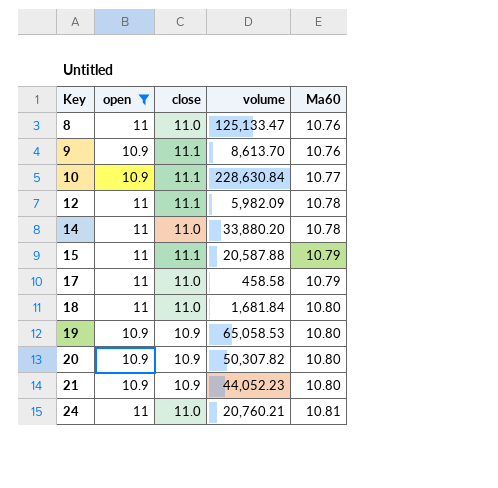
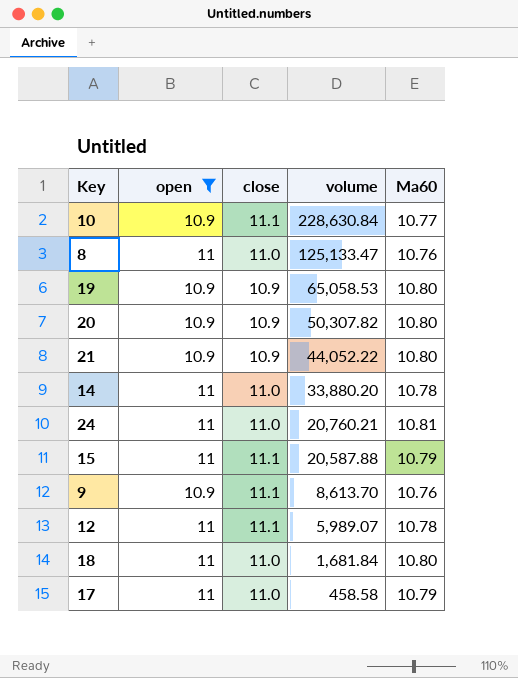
row order: Key ascending -> volume descending
21 | volume: 44,052.23 -> 44,052.22
12 | volume: 5,982.09 -> 5,989.07

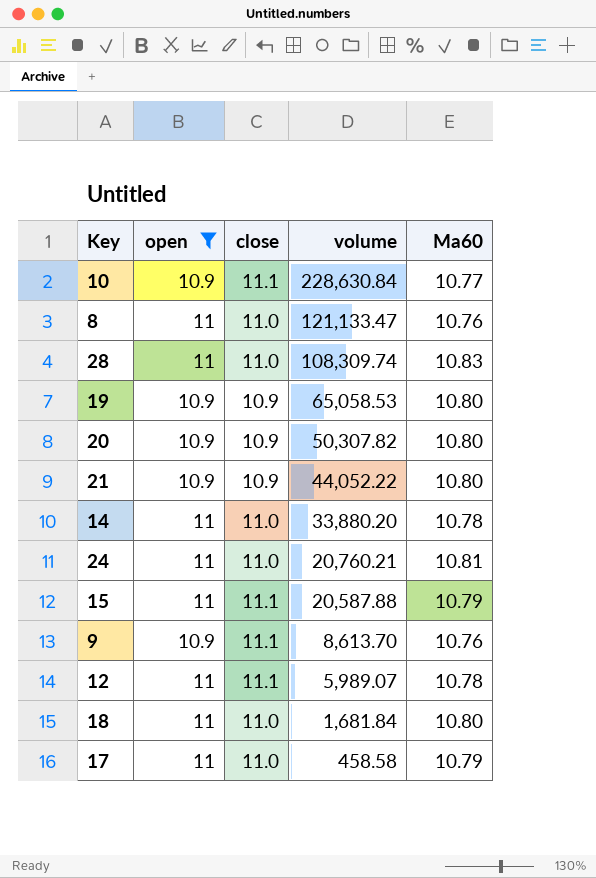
8 | volume: 125,133.47 -> 121,133.47
row 28: none -> 11 | 11.0 | 108,309.74 | 10.83

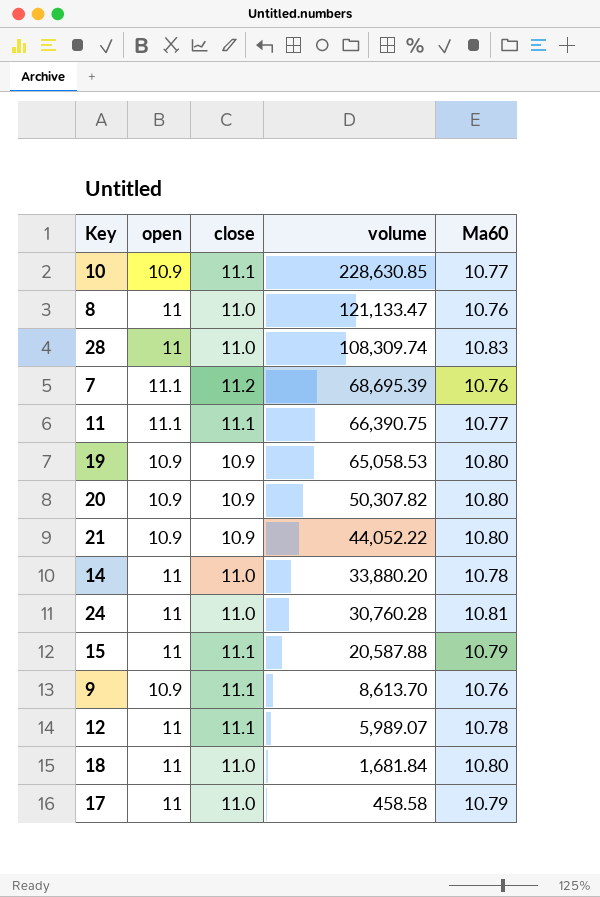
filter: open != 11.1 -> none
10 | volume: 228,630.84 -> 228,630.85
24 | volume: 20,760.21 -> 30,760.28

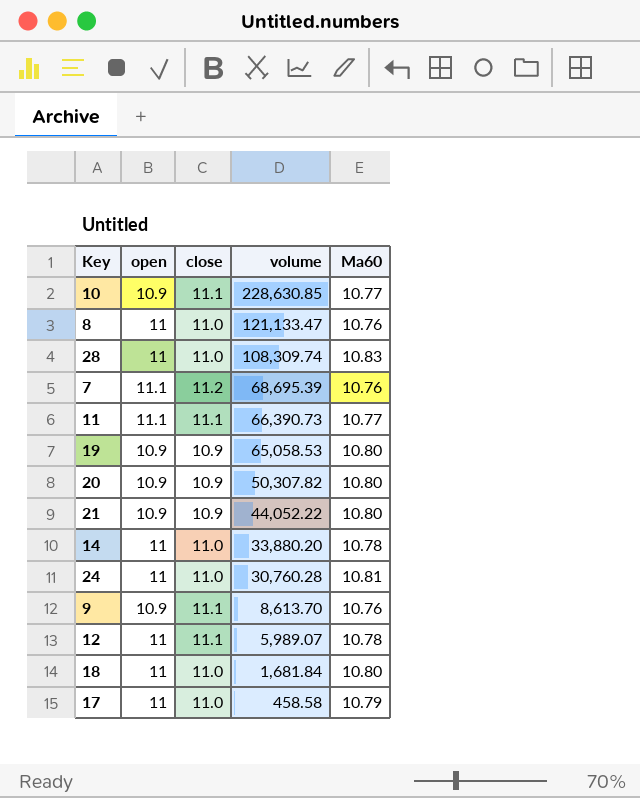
row 15: 11 | 11.1 | 20,587.88 | 10.79 -> none
11 | volume: 66,390.75 -> 66,390.73

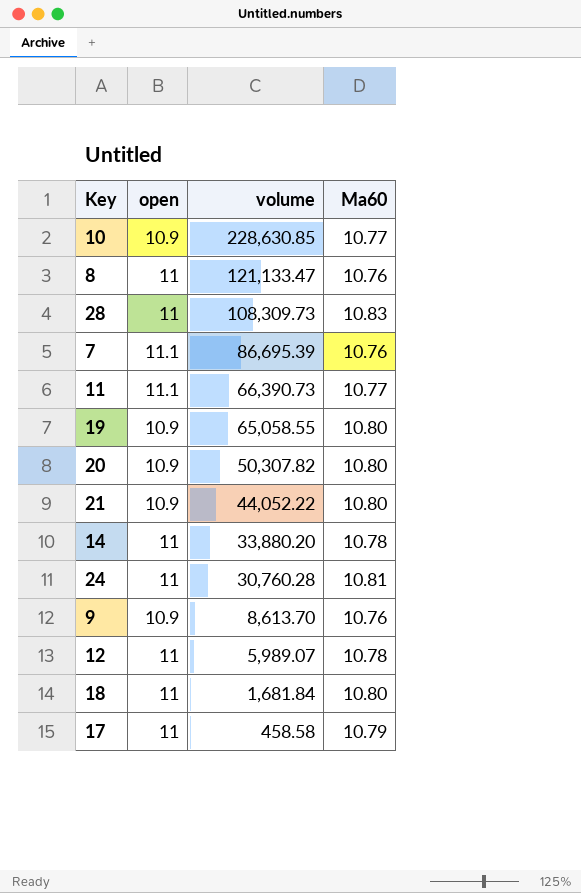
column close | position: 3 -> none
28 | volume: 108,309.74 -> 108,309.73
7 | volume: 68,695.39 -> 86,695.39
19 | volume: 65,058.53 -> 65,058.55

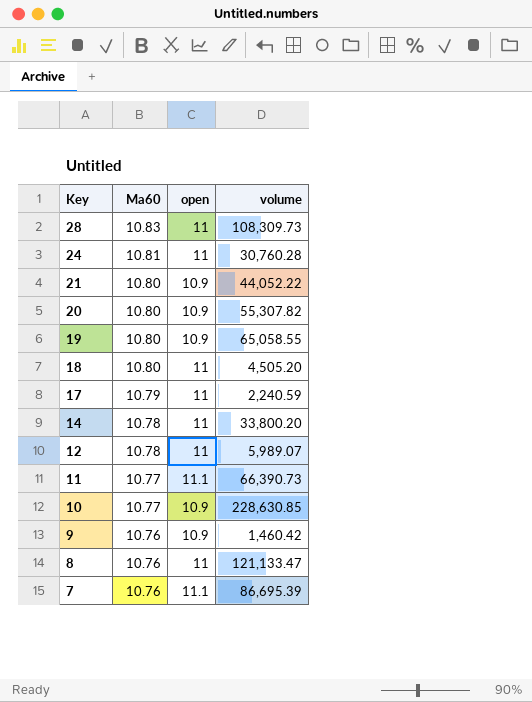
row order: volume descending -> Key descending
column Ma60 | position: 4 -> 2
20 | volume: 50,307.82 -> 55,307.82
18 | volume: 1,681.84 -> 4,505.20
17 | volume: 458.58 -> 2,240.59
14 | volume: 33,880.20 -> 33,800.20
9 | volume: 8,613.70 -> 1,460.42

